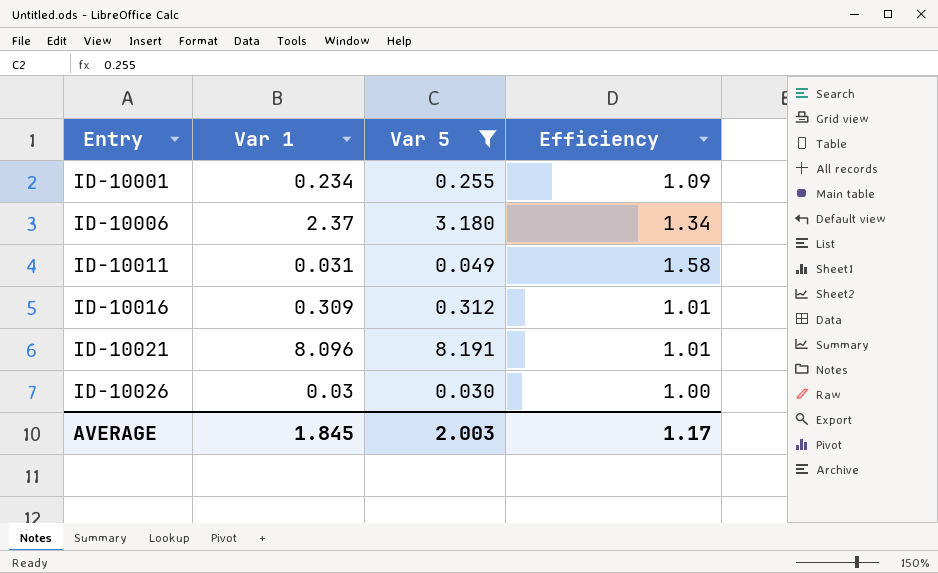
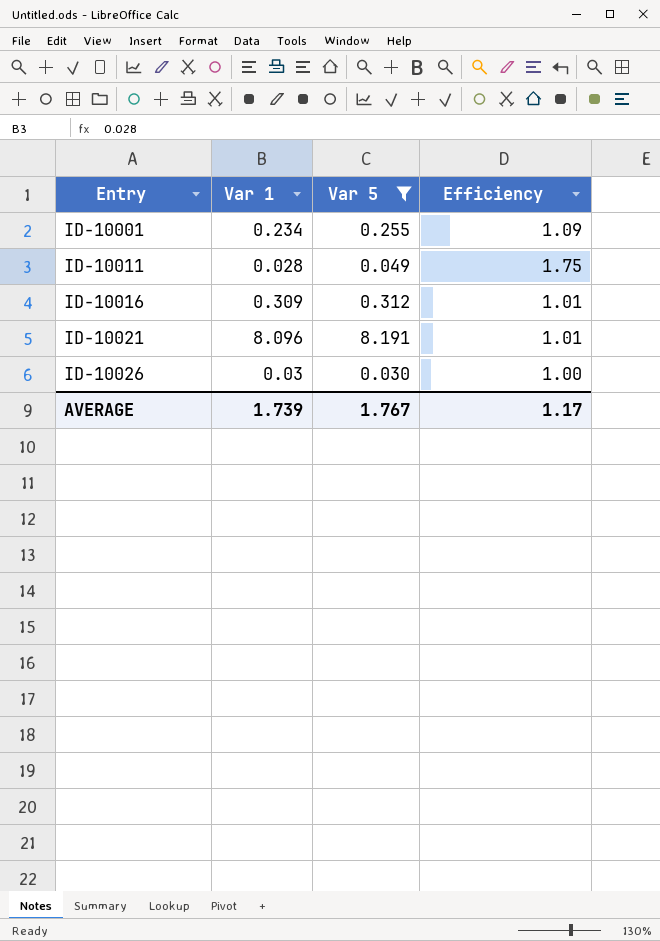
row ID-10006: 2.37 | 3.180 | 1.34 -> none
ID-10011 | Var 1: 0.031 -> 0.028
ID-10011 | Efficiency: 1.58 -> 1.75
AVERAGE | Var 1: 1.845 -> 1.739
AVERAGE | Var 5: 2.003 -> 1.767

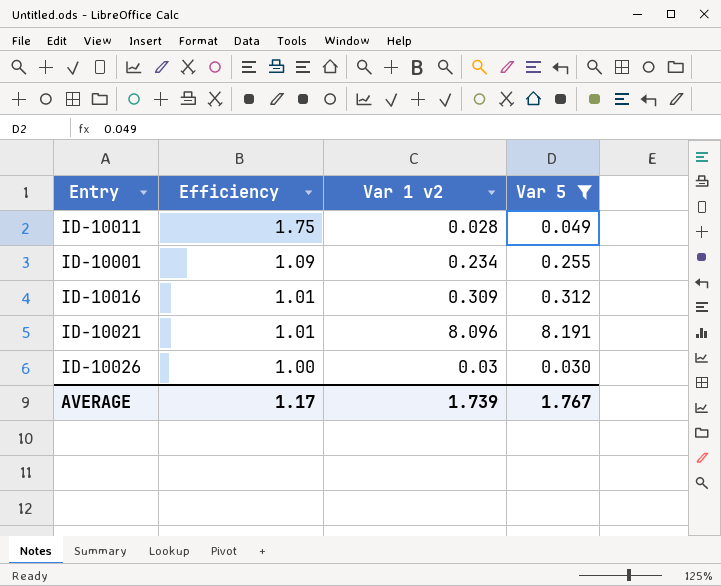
row order: Entry ascending -> Efficiency descending
column Efficiency | position: 4 -> 2
column name: Var 1 -> Var 1 v2

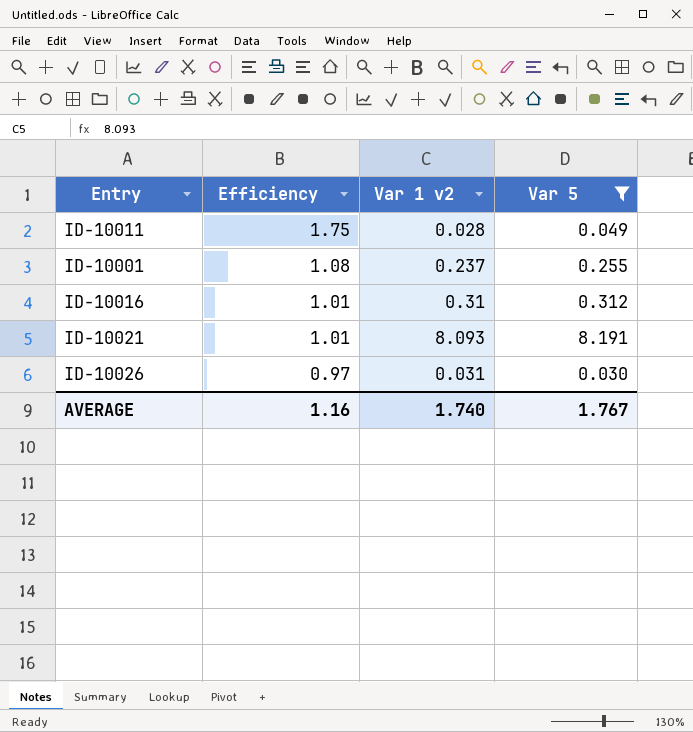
ID-10001 | Efficiency: 1.09 -> 1.08
ID-10001 | Var 1 v2: 0.234 -> 0.237
ID-10016 | Var 1 v2: 0.309 -> 0.31
ID-10021 | Var 1 v2: 8.096 -> 8.093
ID-10026 | Efficiency: 1.00 -> 0.97
ID-10026 | Var 1 v2: 0.03 -> 0.031
AVERAGE | Efficiency: 1.17 -> 1.16
AVERAGE | Var 1 v2: 1.739 -> 1.740

